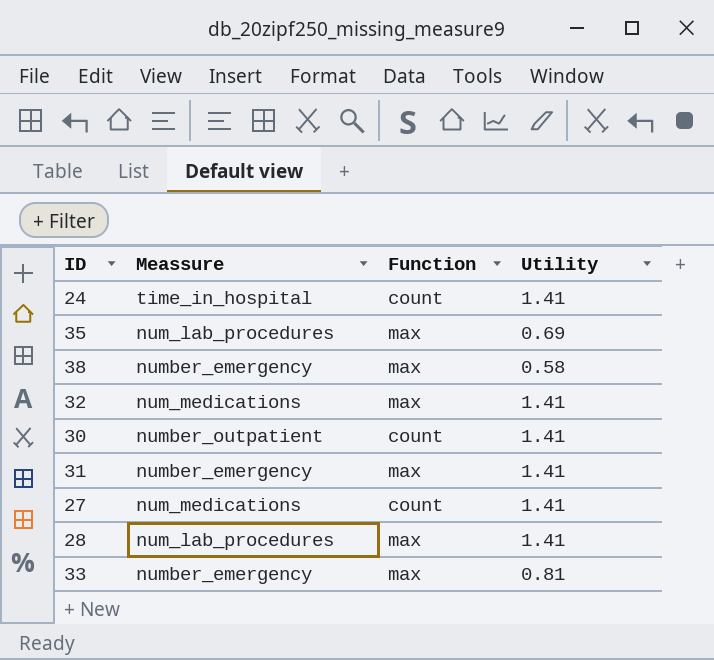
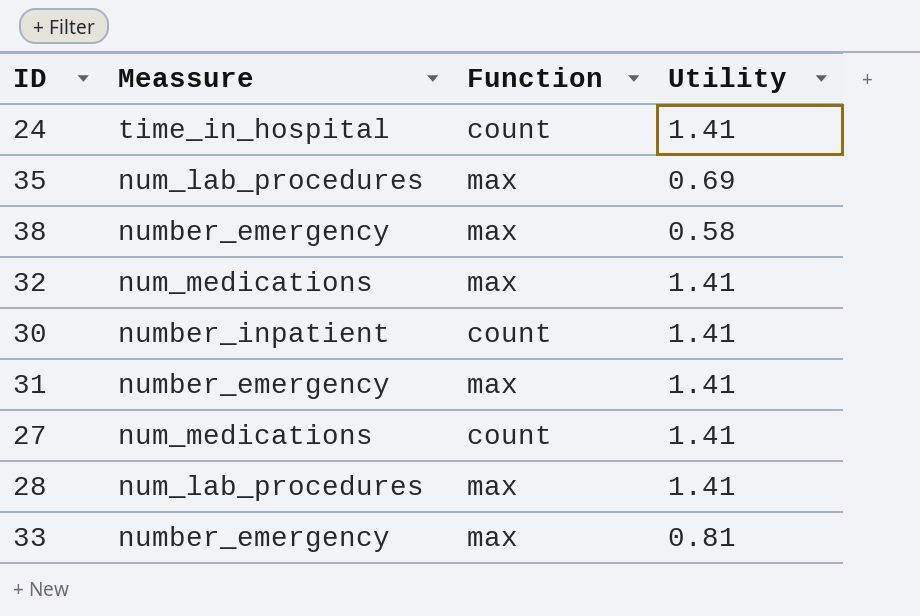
30 | Meassure: number_outpatient -> number_inpatient

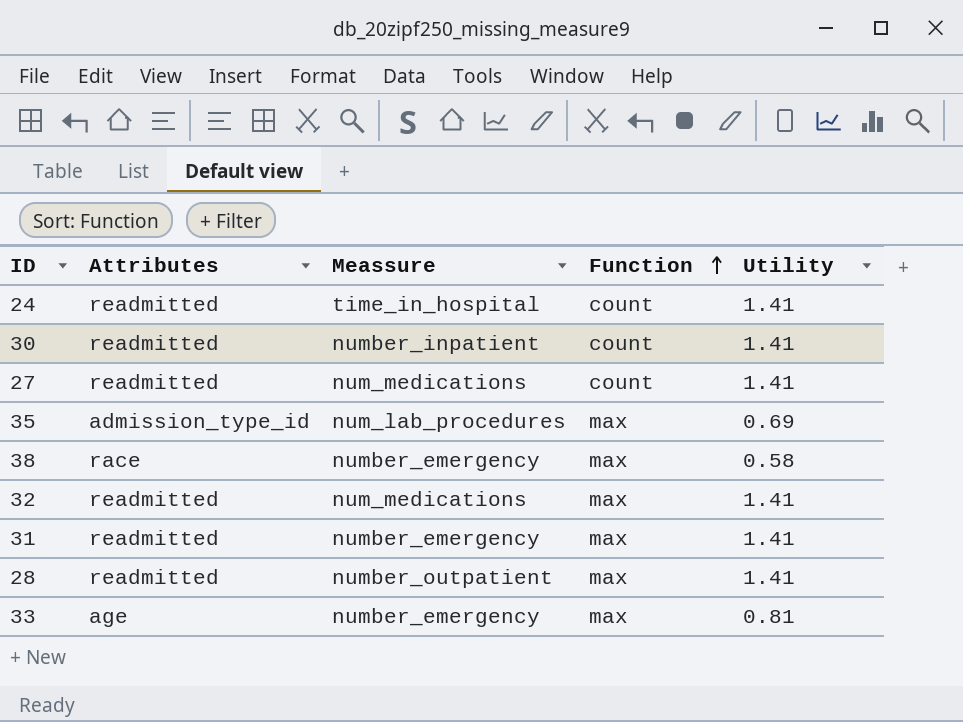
row order: none -> Function ascending
column Attributes | position: none -> 2
28 | Meassure: num_lab_procedures -> number_outpatient

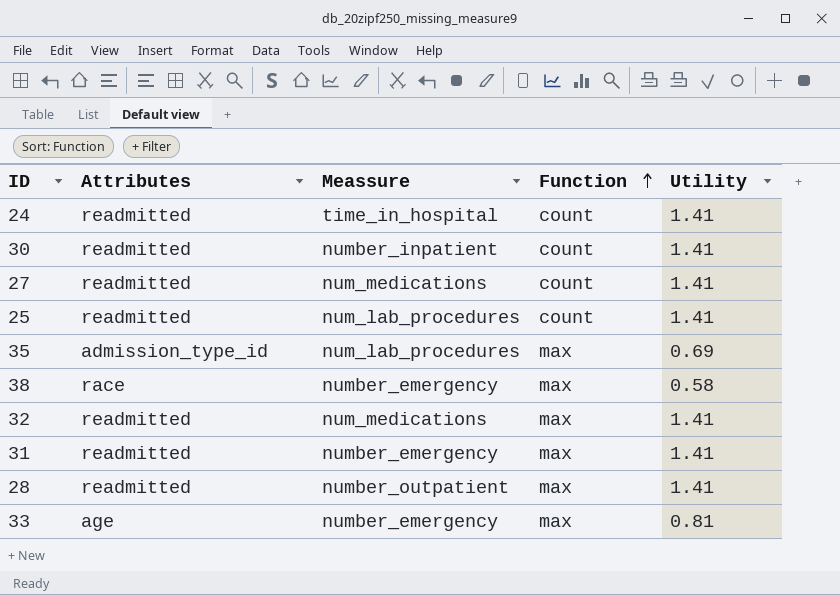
row 25: none -> readmitted | num_lab_procedures | count | 1.41

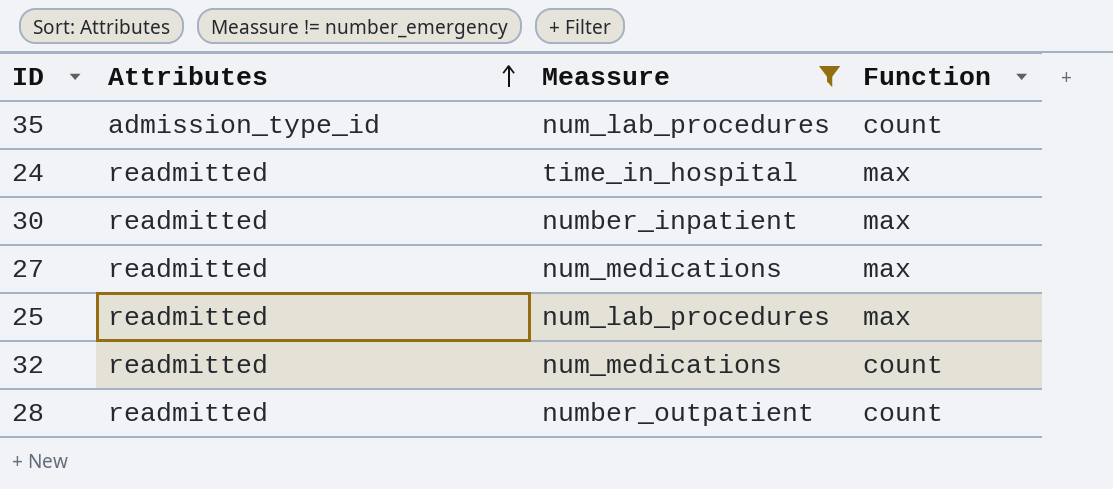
filter: none -> Meassure != number_emergency
row order: Function ascending -> Attributes ascending
column Utility | position: 5 -> none
35 | Function: max -> count
24 | Function: count -> max
30 | Function: count -> max
27 | Function: count -> max
25 | Function: count -> max
32 | Function: max -> count
28 | Function: max -> count

